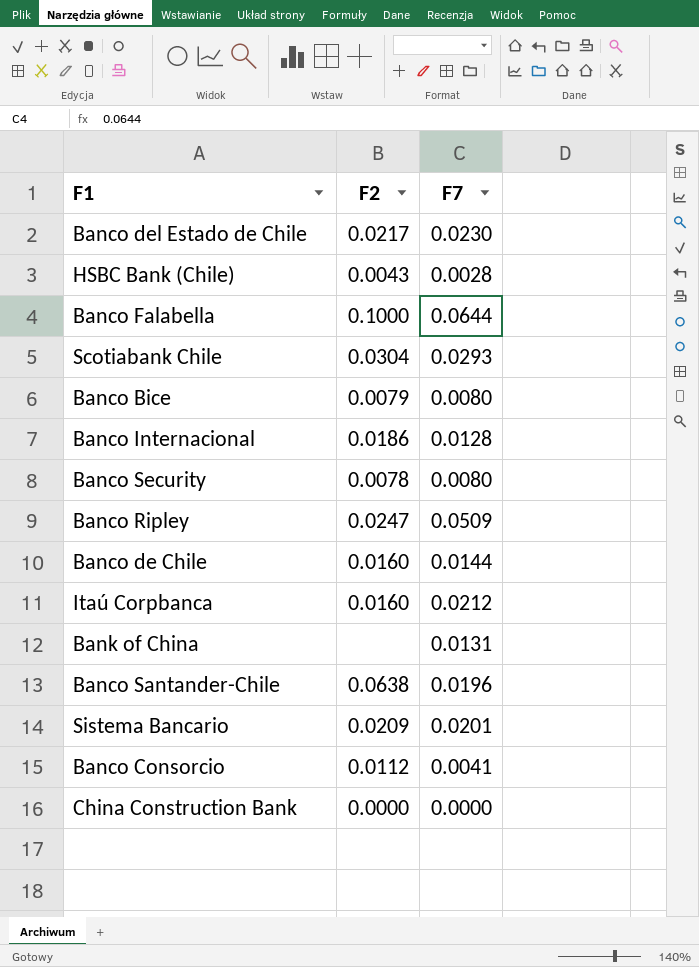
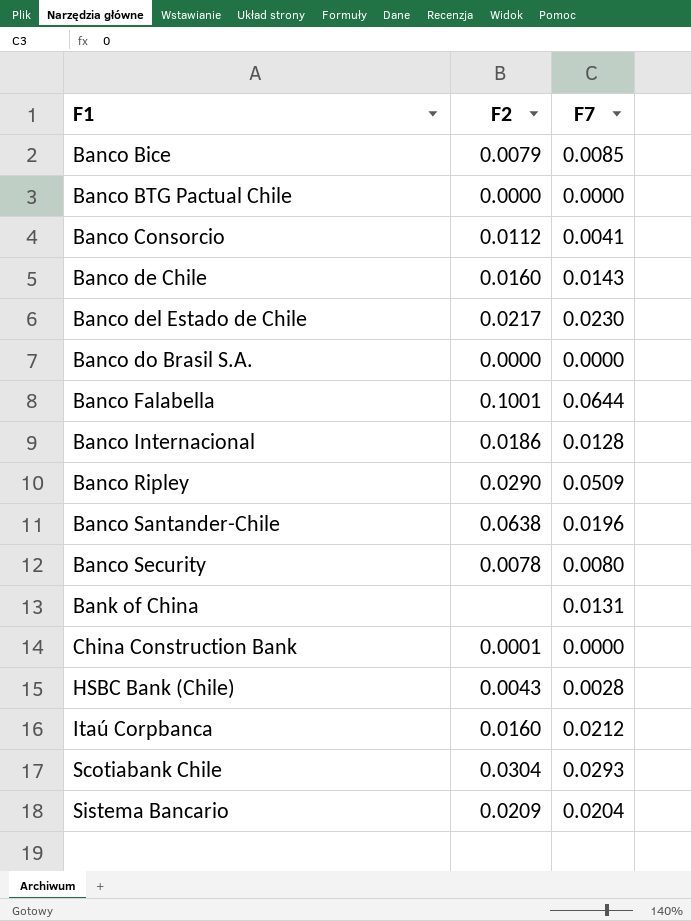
row order: none -> F1 ascending
Banco Bice | F7: 0.0080 -> 0.0085
row Banco BTG Pactual Chile: none -> 0.0000 | 0.0000
Banco de Chile | F7: 0.0144 -> 0.0143
row Banco do Brasil S.A.: none -> 0.0000 | 0.0000
Banco Falabella | F2: 0.1000 -> 0.1001
Banco Ripley | F2: 0.0247 -> 0.0290
China Construction Bank | F2: 0.0000 -> 0.0001
Sistema Bancario | F7: 0.0201 -> 0.0204

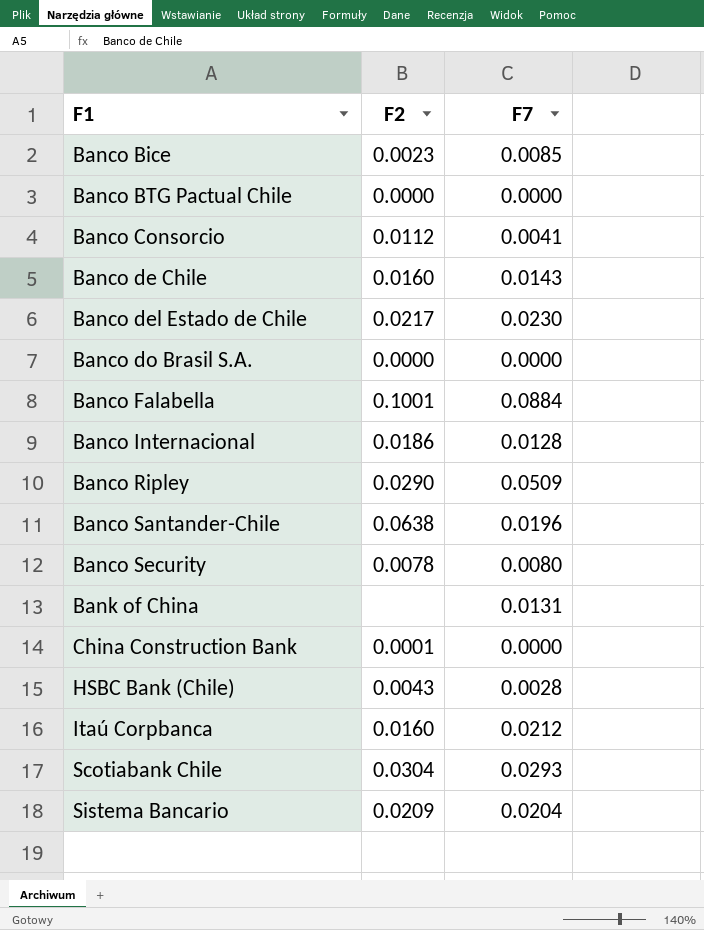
Banco Bice | F2: 0.0079 -> 0.0023
Banco Falabella | F7: 0.0644 -> 0.0884

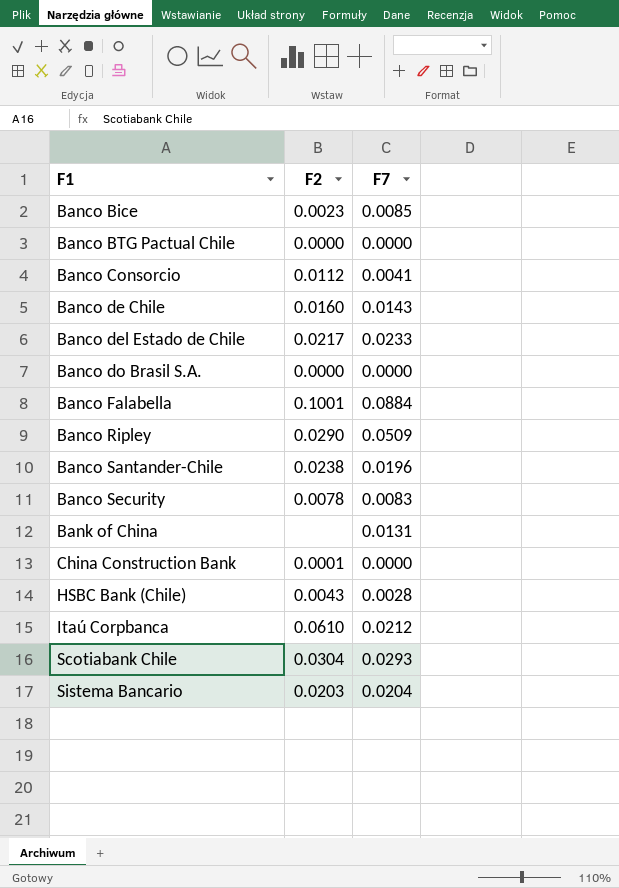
row Banco Internacional: 0.0186 | 0.0128 -> none
Banco del Estado de Chile | F7: 0.0230 -> 0.0233
Banco Santander-Chile | F2: 0.0638 -> 0.0238
Banco Security | F7: 0.0080 -> 0.0083
Itaú Corpbanca | F2: 0.0160 -> 0.0610
Sistema Bancario | F2: 0.0209 -> 0.0203

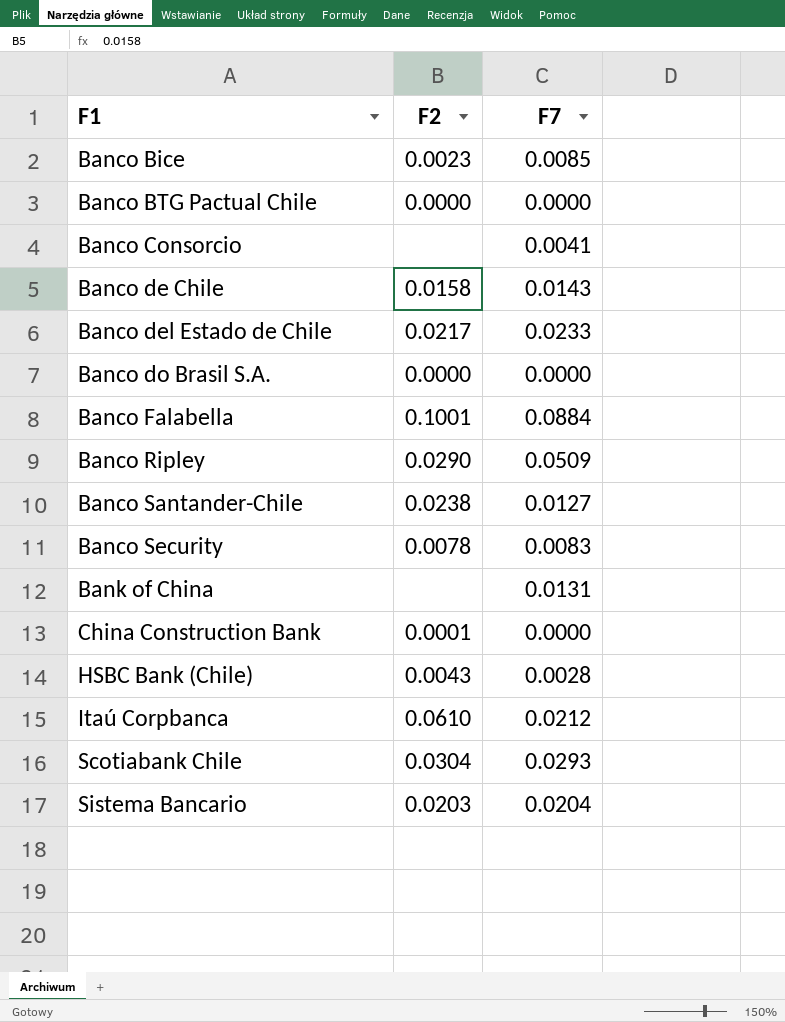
Banco Consorcio | F2: 0.0112 -> none
Banco de Chile | F2: 0.0160 -> 0.0158
Banco Santander-Chile | F7: 0.0196 -> 0.0127

